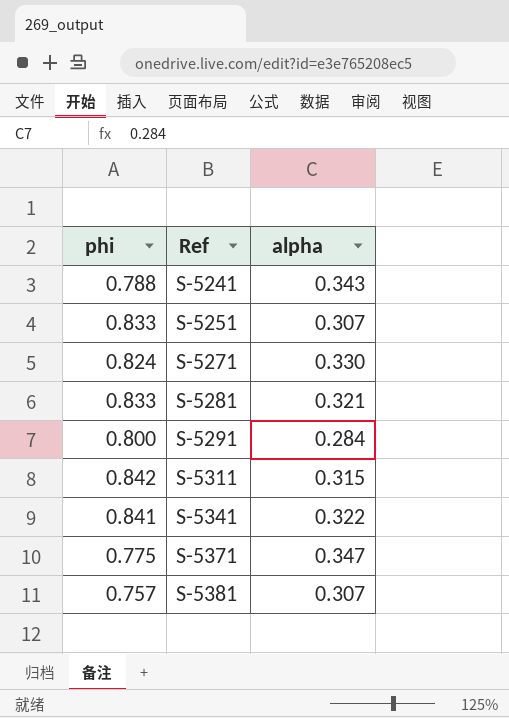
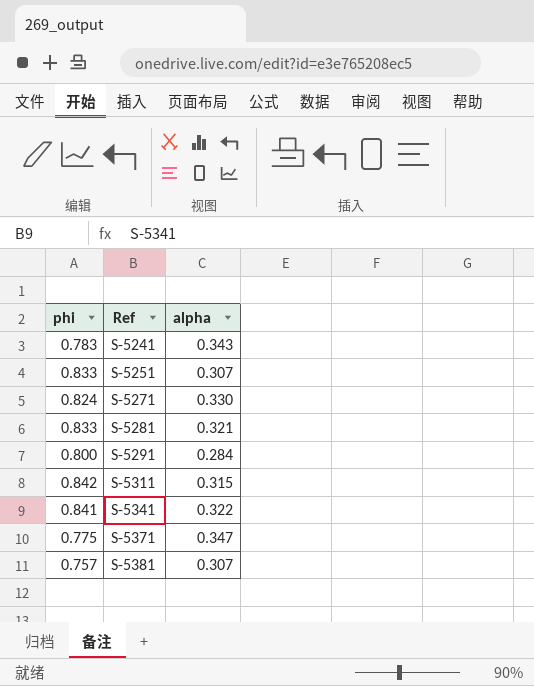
S-5241 | phi: 0.788 -> 0.783

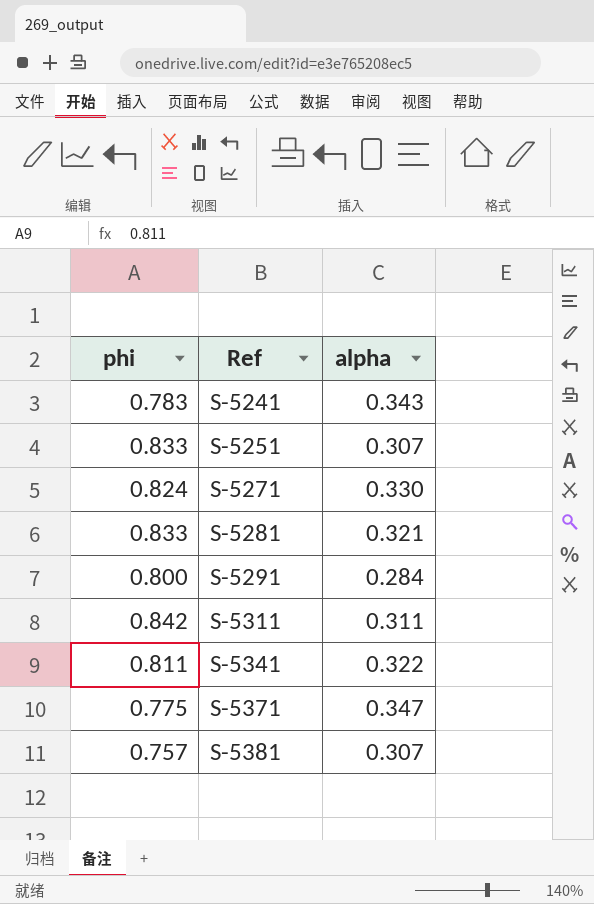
S-5311 | alpha: 0.315 -> 0.311
S-5341 | phi: 0.841 -> 0.811

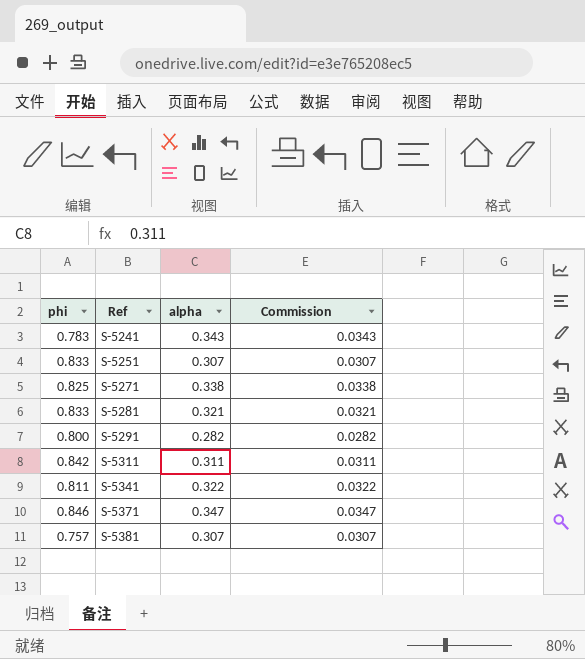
column Commission | formula: none -> [alpha] * 0.1
S-5271 | phi: 0.824 -> 0.825
S-5271 | alpha: 0.330 -> 0.338
S-5291 | alpha: 0.284 -> 0.282
S-5371 | phi: 0.775 -> 0.846

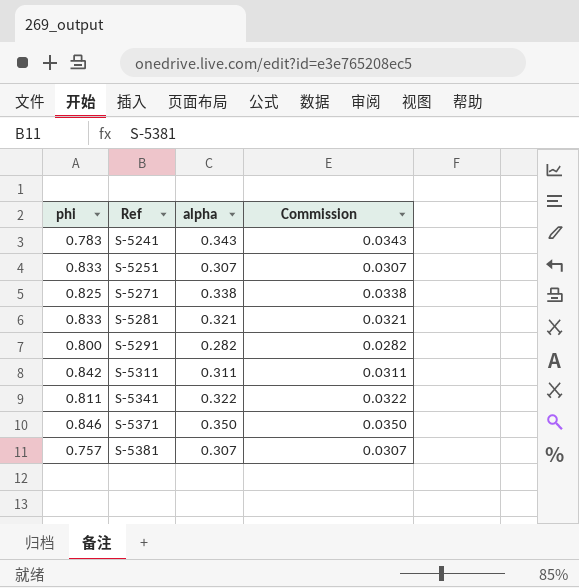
S-5371 | alpha: 0.347 -> 0.350
S-5371 | Commission: 0.0347 -> 0.0350

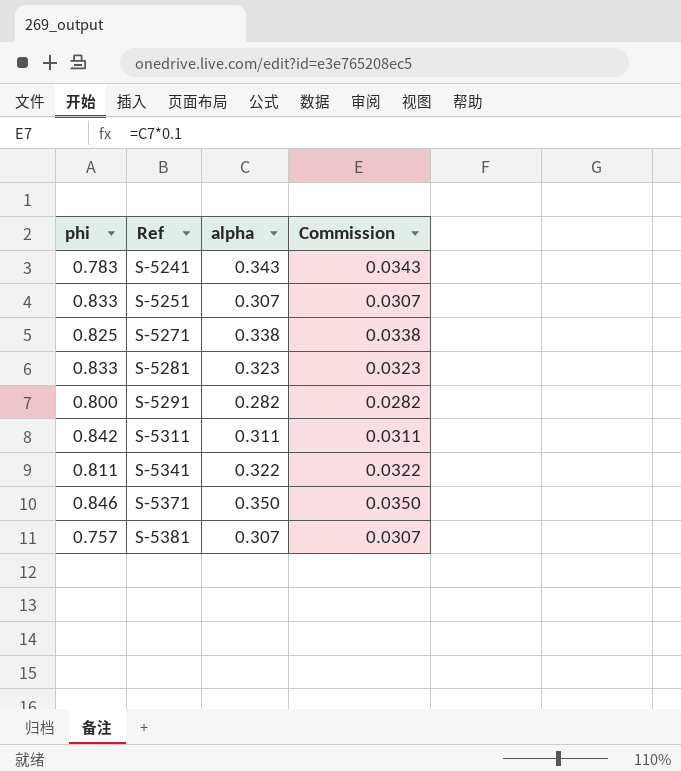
S-5281 | alpha: 0.321 -> 0.323
S-5281 | Commission: 0.0321 -> 0.0323

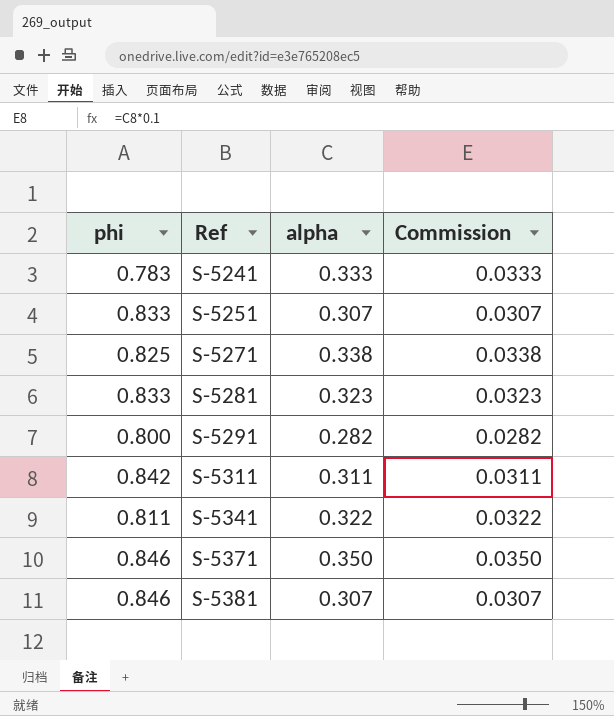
S-5241 | alpha: 0.343 -> 0.333
S-5241 | Commission: 0.0343 -> 0.0333
S-5381 | phi: 0.757 -> 0.846

